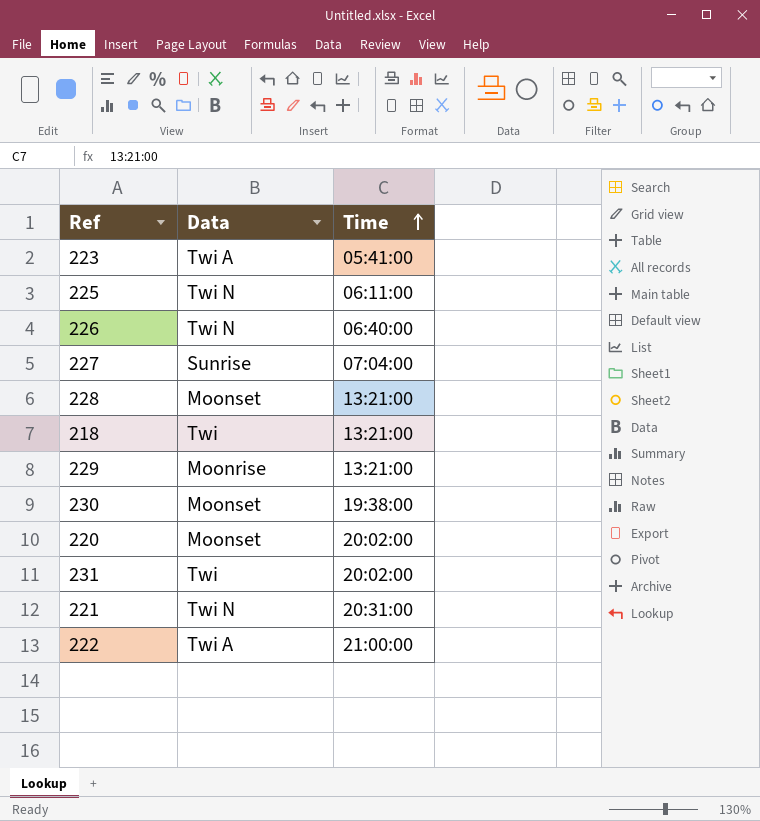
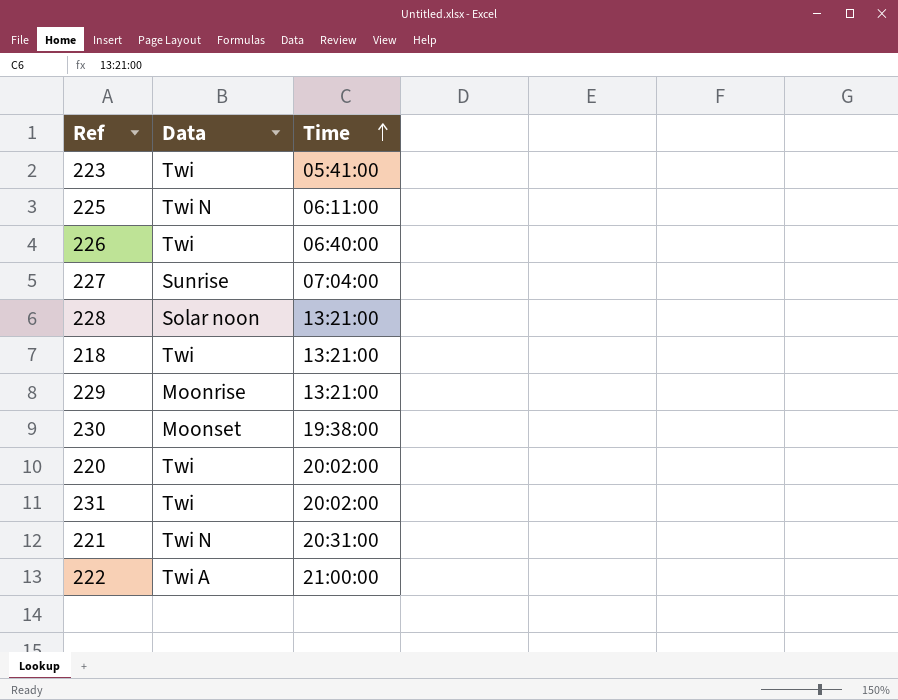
223 | Data: Twi A -> Twi
226 | Data: Twi N -> Twi
228 | Data: Moonset -> Solar noon
220 | Data: Moonset -> Twi

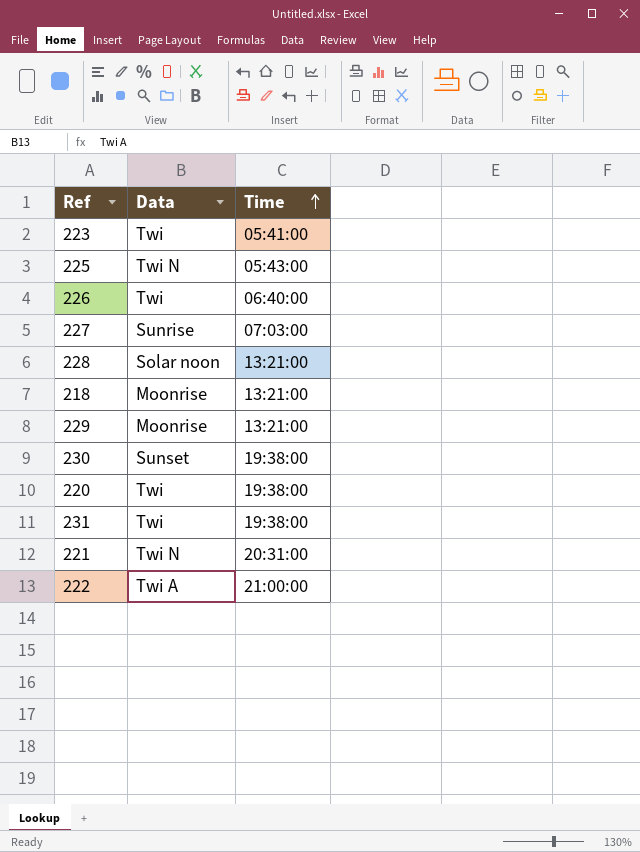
225 | Time: 06:11:00 -> 05:43:00
227 | Time: 07:04:00 -> 07:03:00
218 | Data: Twi -> Moonrise
230 | Data: Moonset -> Sunset
220 | Time: 20:02:00 -> 19:38:00
231 | Time: 20:02:00 -> 19:38:00

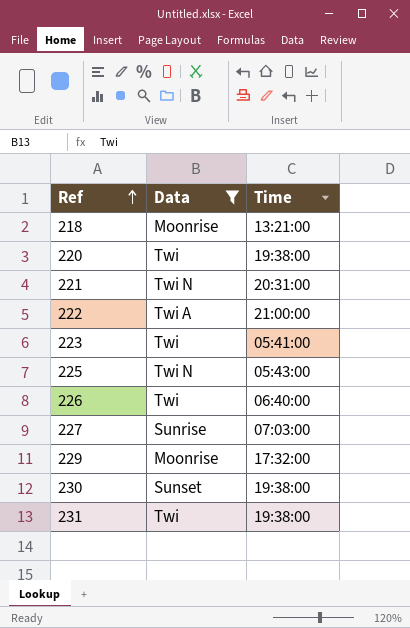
filter: none -> Data != Solar noon
row order: Time ascending -> Ref ascending
229 | Time: 13:21:00 -> 17:32:00

